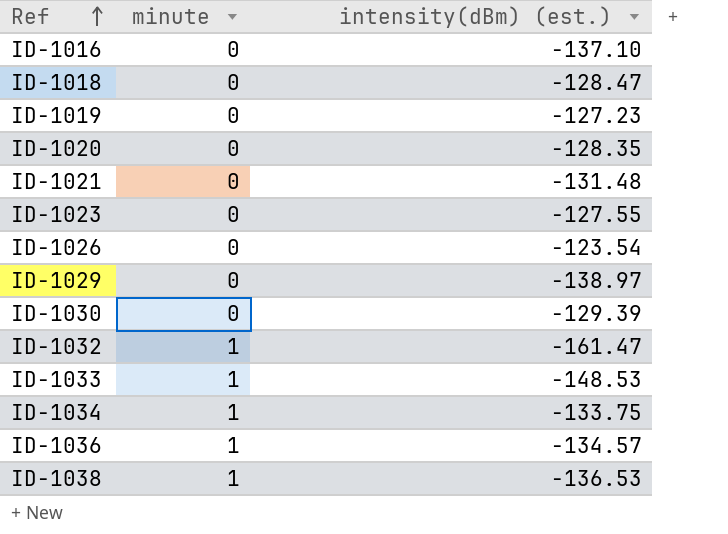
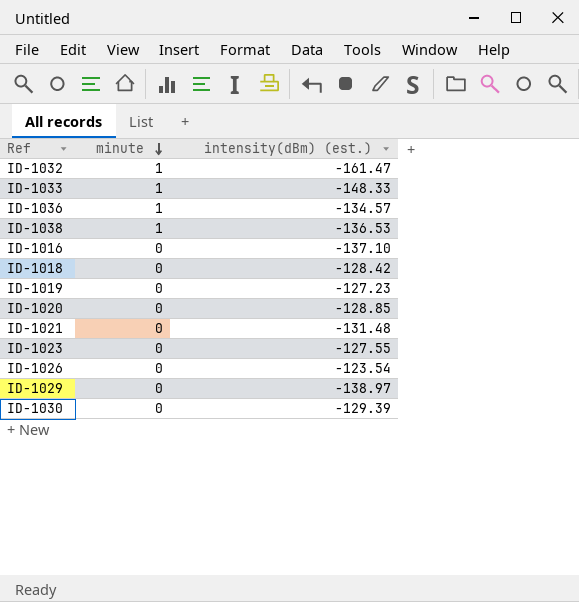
row order: Ref ascending -> minute descending
row ID-1034: 1 | -133.75 -> none
ID-1033 | intensity(dBm) (est.): -148.53 -> -148.33
ID-1018 | intensity(dBm) (est.): -128.47 -> -128.42
ID-1020 | intensity(dBm) (est.): -128.35 -> -128.85

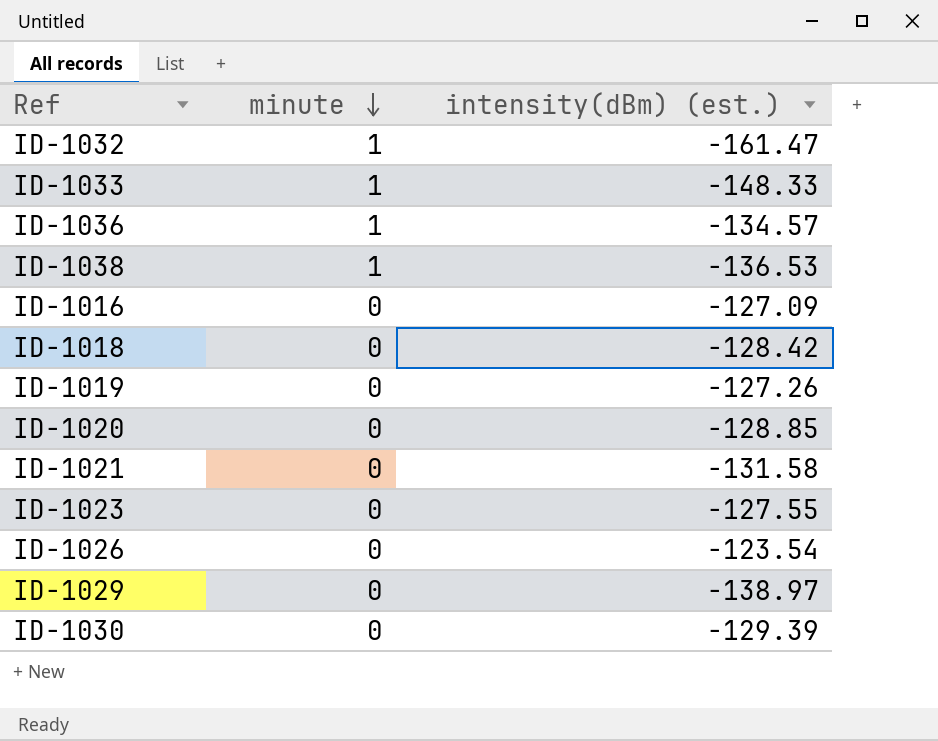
ID-1016 | intensity(dBm) (est.): -137.10 -> -127.09
ID-1019 | intensity(dBm) (est.): -127.23 -> -127.26
ID-1021 | intensity(dBm) (est.): -131.48 -> -131.58

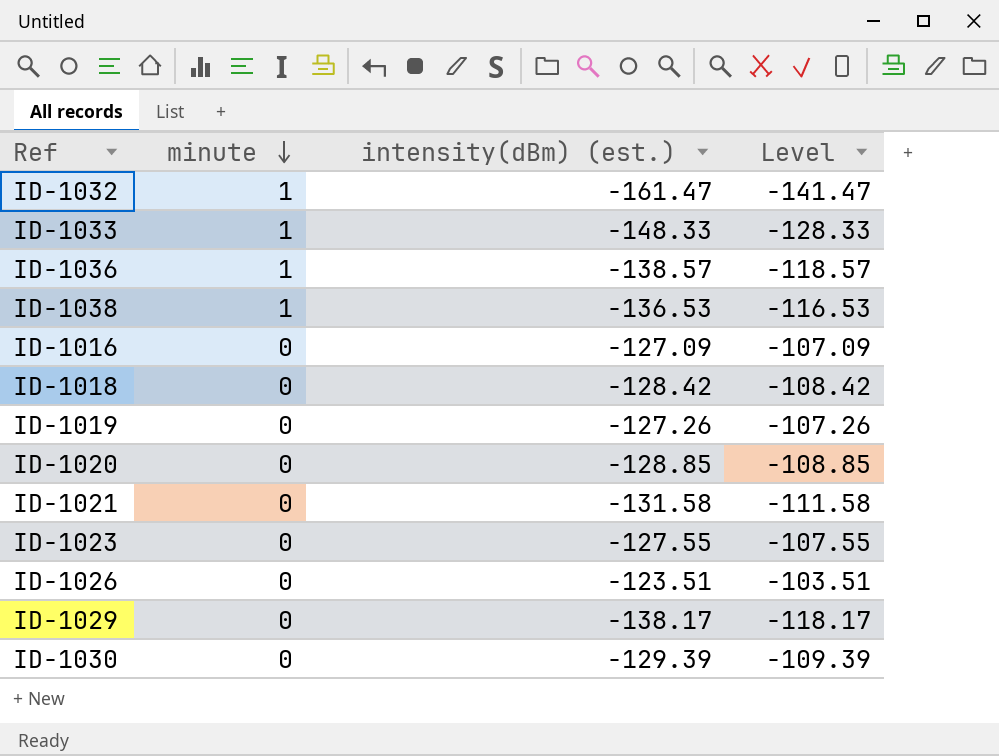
column Level | formula: none -> [intensity(dBm) (est.)] + 20
ID-1036 | intensity(dBm) (est.): -134.57 -> -138.57
ID-1026 | intensity(dBm) (est.): -123.54 -> -123.51
ID-1029 | intensity(dBm) (est.): -138.97 -> -138.17

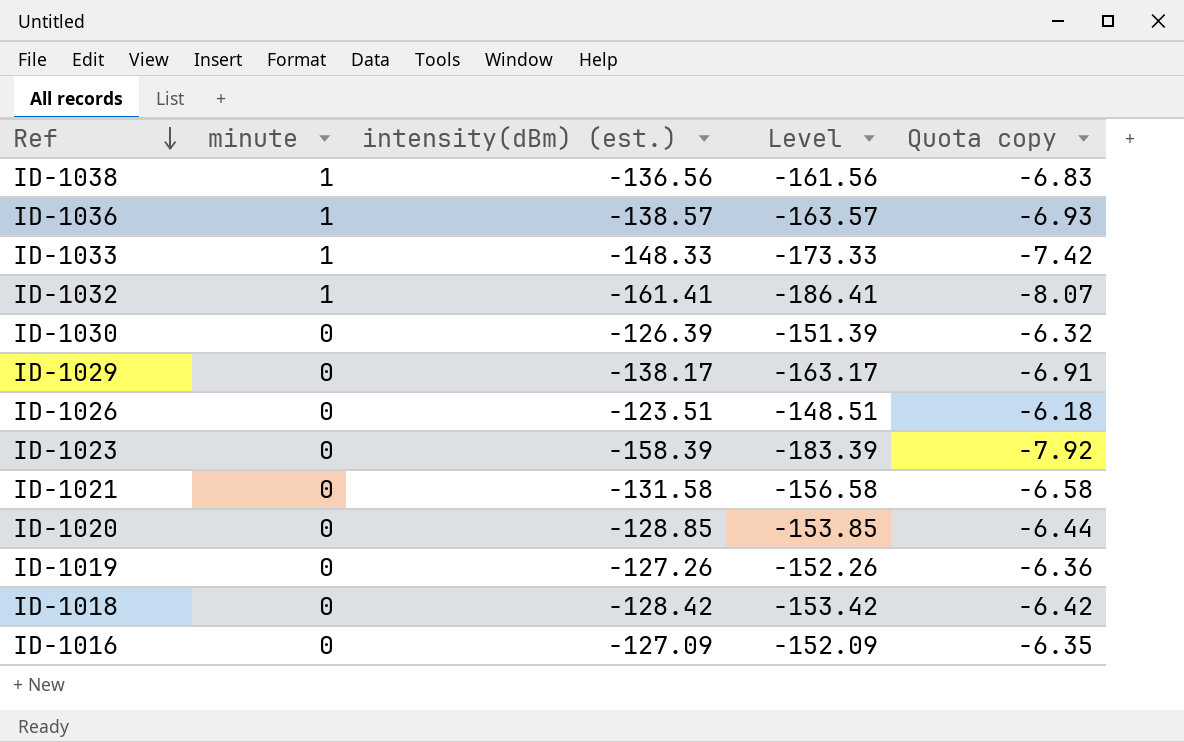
row order: minute descending -> Ref descending
column Level | formula: [intensity(dBm) (est.)] + 20 -> [intensity(dBm) (est.)] - 25
column Quota copy | formula: none -> [intensity(dBm) (est.)] * 0.05
ID-1038 | intensity(dBm) (est.): -136.53 -> -136.56
ID-1032 | intensity(dBm) (est.): -161.47 -> -161.41
ID-1030 | intensity(dBm) (est.): -129.39 -> -126.39
ID-1023 | intensity(dBm) (est.): -127.55 -> -158.39

